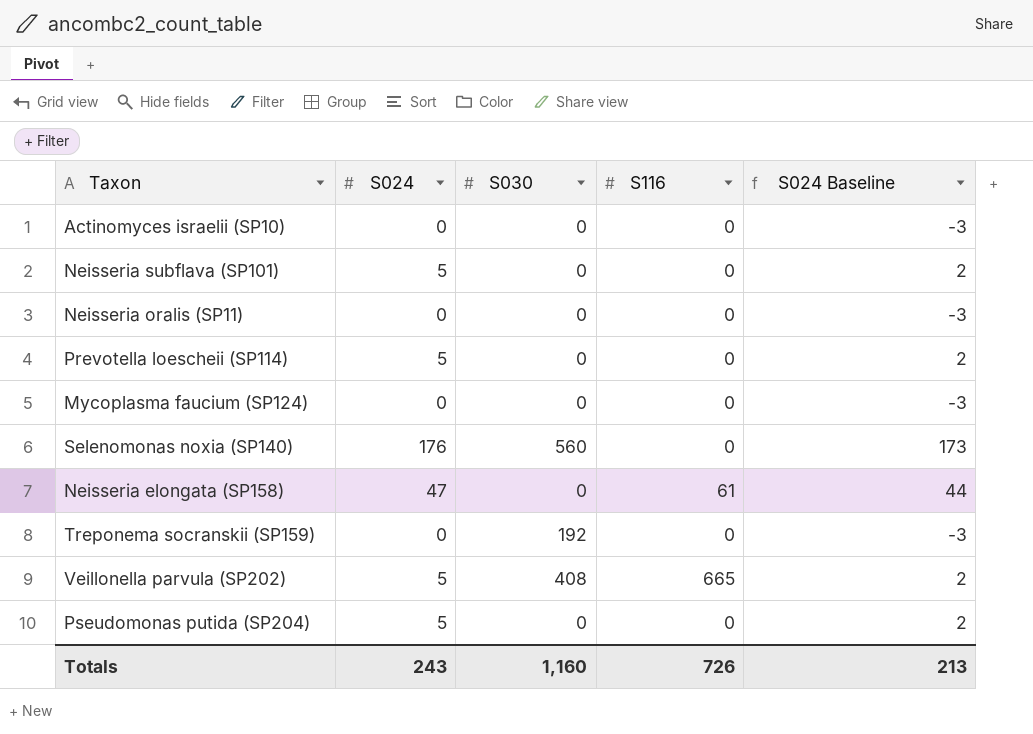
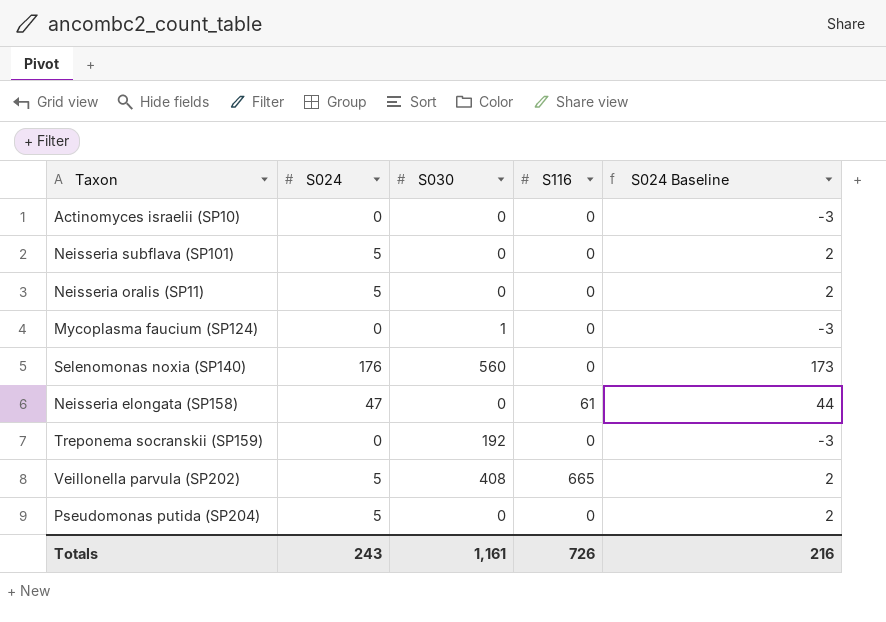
row Prevotella loescheii (SP114): 5 | 0 | 0 | 2 -> none
Neisseria oralis (SP11) | S024: 0 -> 5
Neisseria oralis (SP11) | S024 Baseline: -3 -> 2
Mycoplasma faucium (SP124) | S030: 0 -> 1
Totals | S030: 1,160 -> 1,161
Totals | S024 Baseline: 213 -> 216

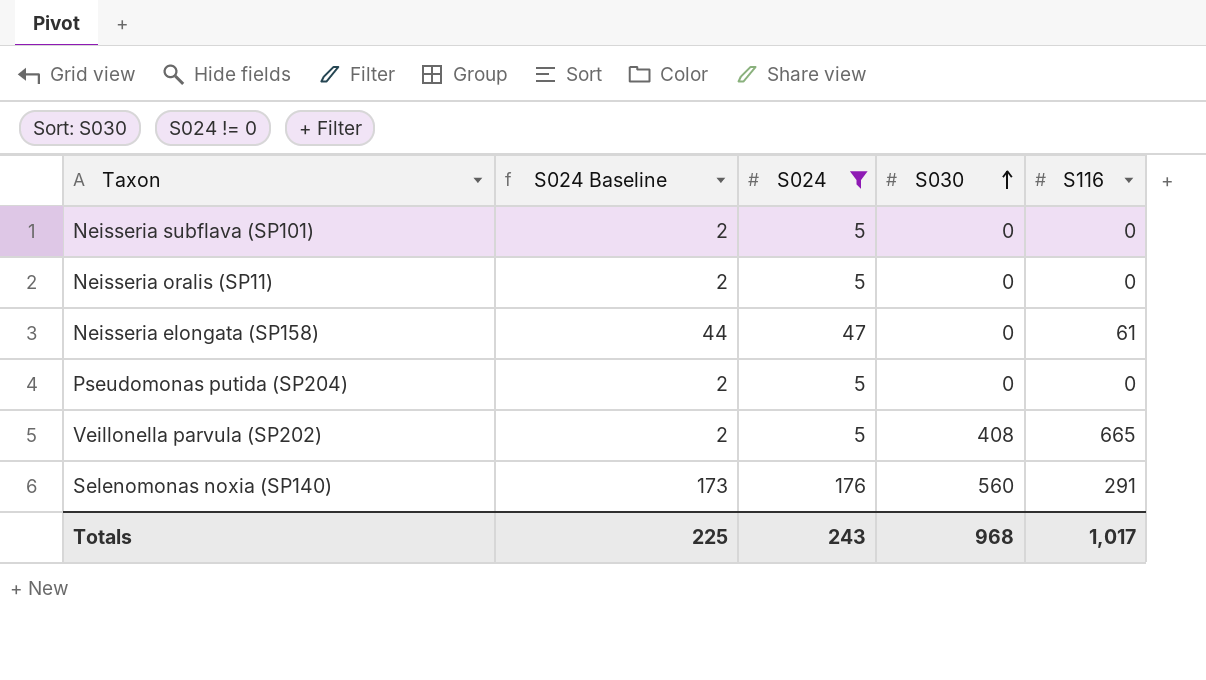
filter: none -> S024 != 0
row order: none -> S030 ascending
column S024 Baseline | position: 5 -> 2
Selenomonas noxia (SP140) | S116: 0 -> 291
Totals | S024 Baseline: 216 -> 225
Totals | S030: 1,161 -> 968
Totals | S116: 726 -> 1,017

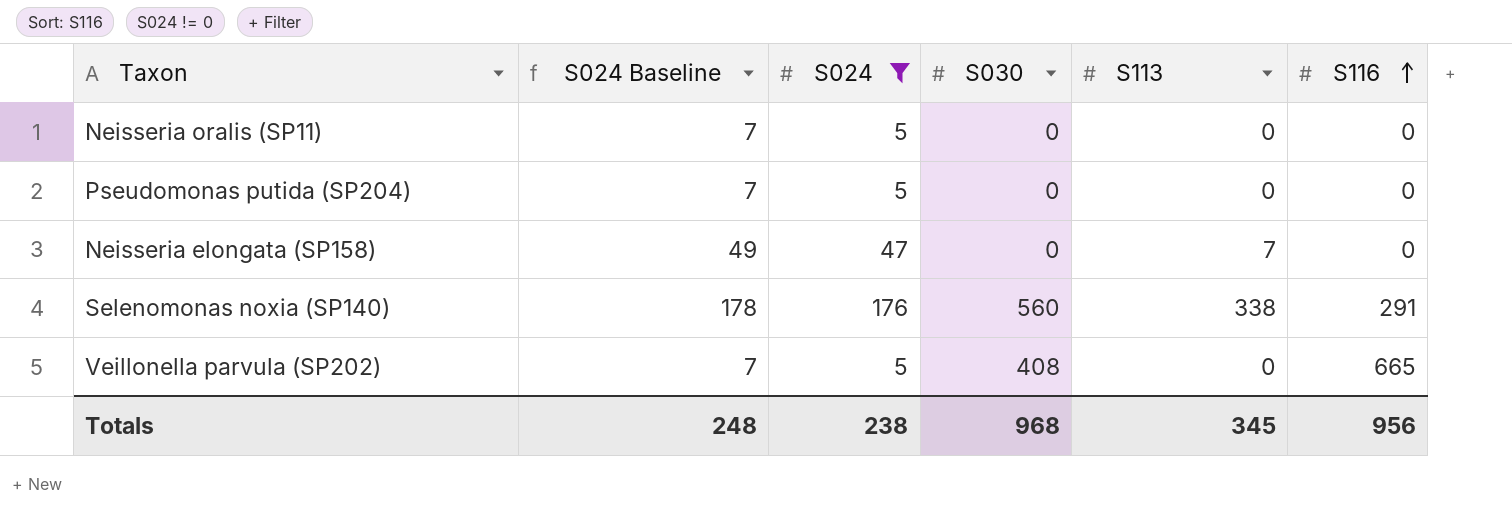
row order: S030 ascending -> S116 ascending
column S024 Baseline | formula: [S024] - 3 -> [S024] + 2
column S113 | position: none -> 5
row Neisseria subflava (SP101): 2 | 5 | 0 | 0 -> none
Neisseria elongata (SP158) | S116: 61 -> 0
Totals | S024 Baseline: 225 -> 248
Totals | S024: 243 -> 238
Totals | S116: 1,017 -> 956

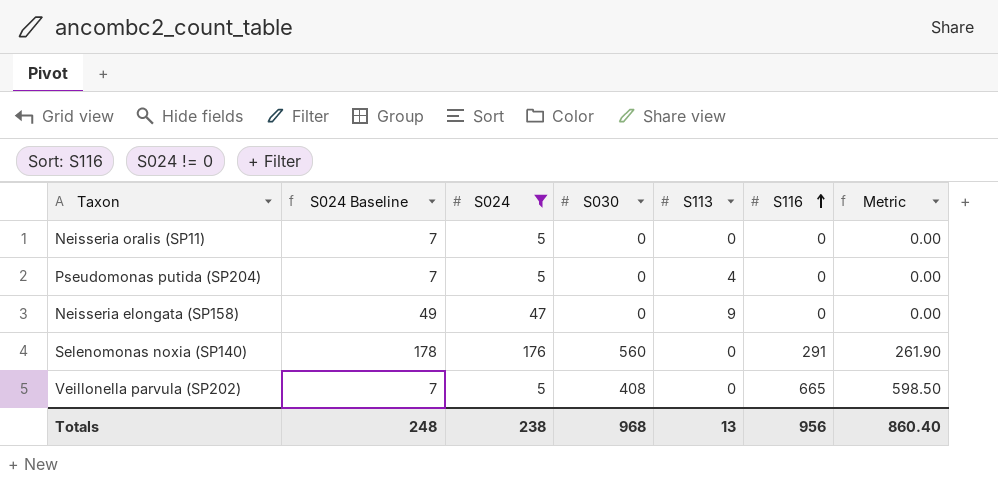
column Metric | formula: none -> [S116] * 0.9
Pseudomonas putida (SP204) | S113: 0 -> 4
Neisseria elongata (SP158) | S113: 7 -> 9
Selenomonas noxia (SP140) | S113: 338 -> 0
Totals | S113: 345 -> 13

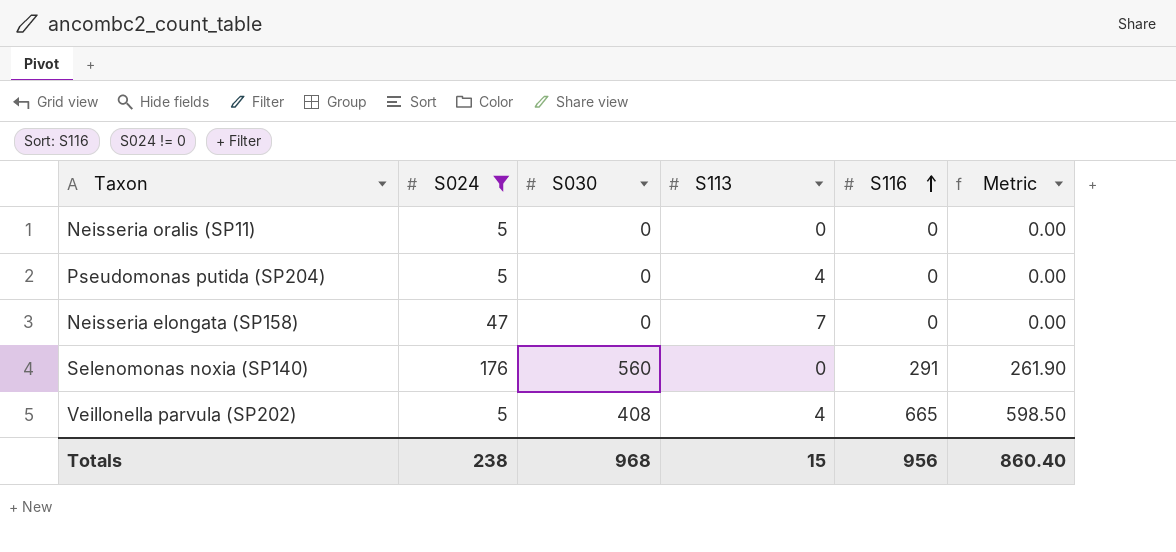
column S024 Baseline | formula: [S024] + 2 -> none
Neisseria elongata (SP158) | S113: 9 -> 7
Veillonella parvula (SP202) | S113: 0 -> 4
Totals | S113: 13 -> 15

